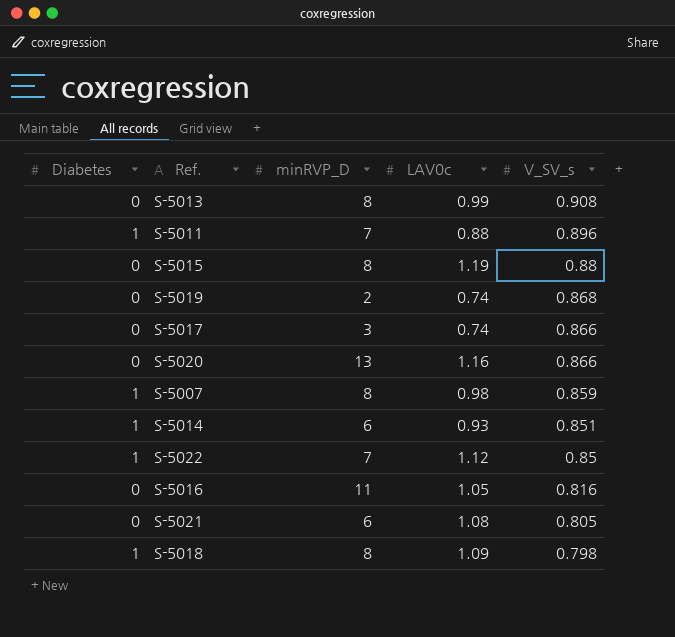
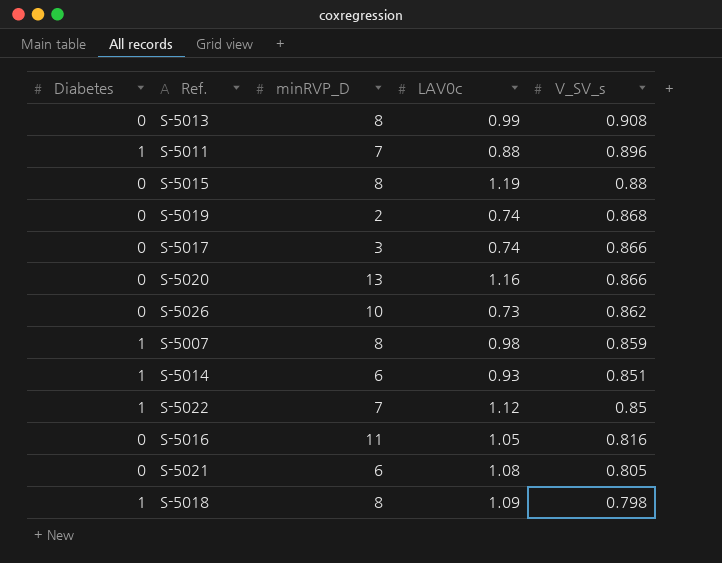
row S-5026: none -> 0 | 10 | 0.73 | 0.862

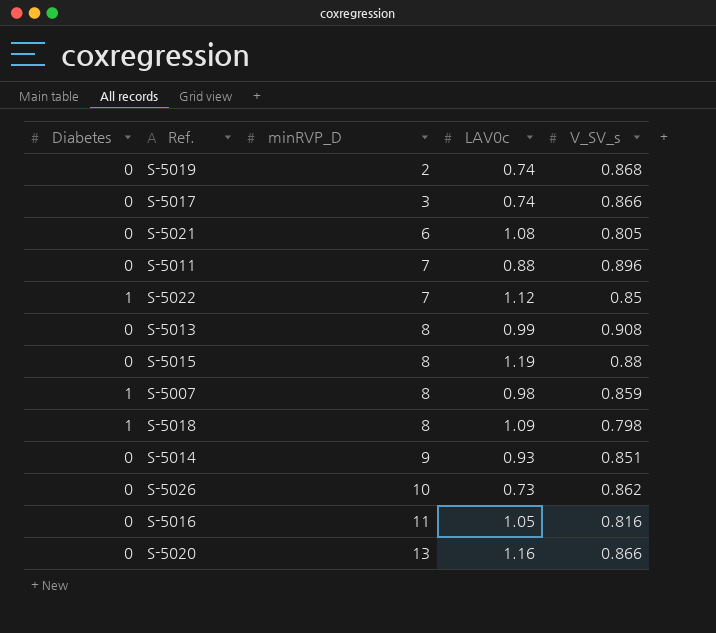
row order: V_SV_s descending -> minRVP_D ascending
S-5011 | Diabetes: 1 -> 0
S-5014 | Diabetes: 1 -> 0
S-5014 | minRVP_D: 6 -> 9

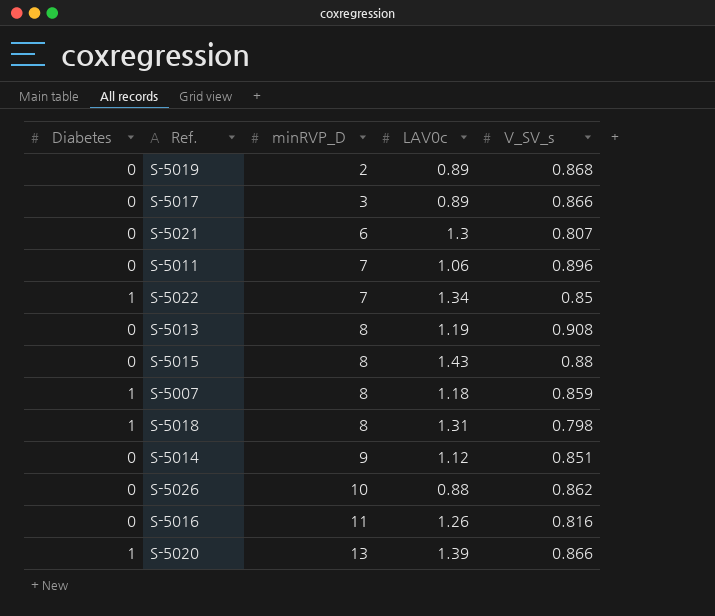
S-5019 | LAV0c: 0.74 -> 0.89
S-5017 | LAV0c: 0.74 -> 0.89
S-5021 | LAV0c: 1.08 -> 1.3
S-5021 | V_SV_s: 0.805 -> 0.807
S-5011 | LAV0c: 0.88 -> 1.06
S-5022 | LAV0c: 1.12 -> 1.34
S-5013 | LAV0c: 0.99 -> 1.19
S-5015 | LAV0c: 1.19 -> 1.43
S-5007 | LAV0c: 0.98 -> 1.18
S-5018 | LAV0c: 1.09 -> 1.31
S-5014 | LAV0c: 0.93 -> 1.12
S-5026 | LAV0c: 0.73 -> 0.88
S-5016 | LAV0c: 1.05 -> 1.26
S-5020 | Diabetes: 0 -> 1
S-5020 | LAV0c: 1.16 -> 1.39

